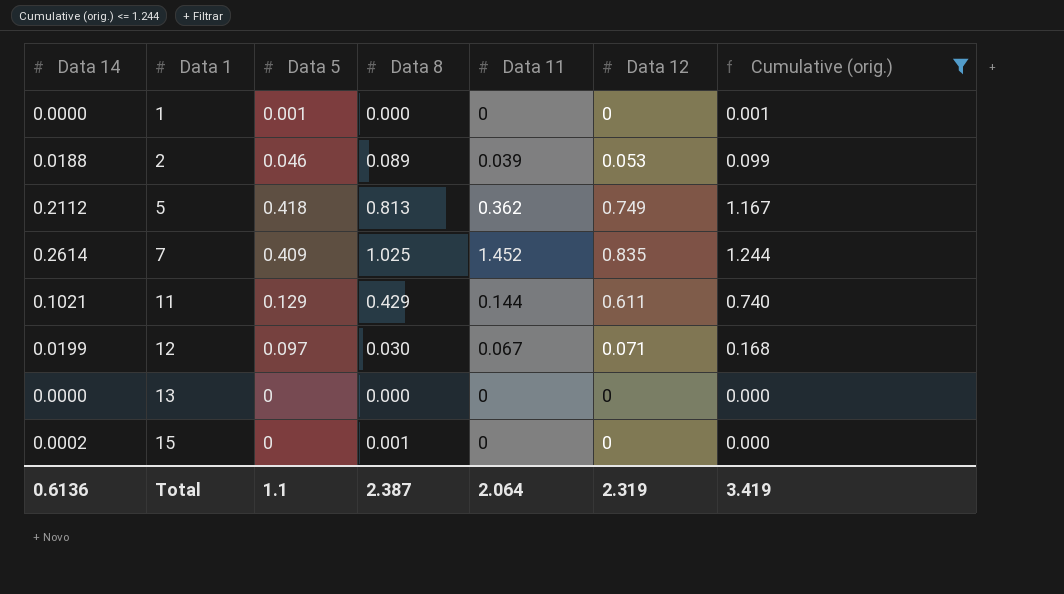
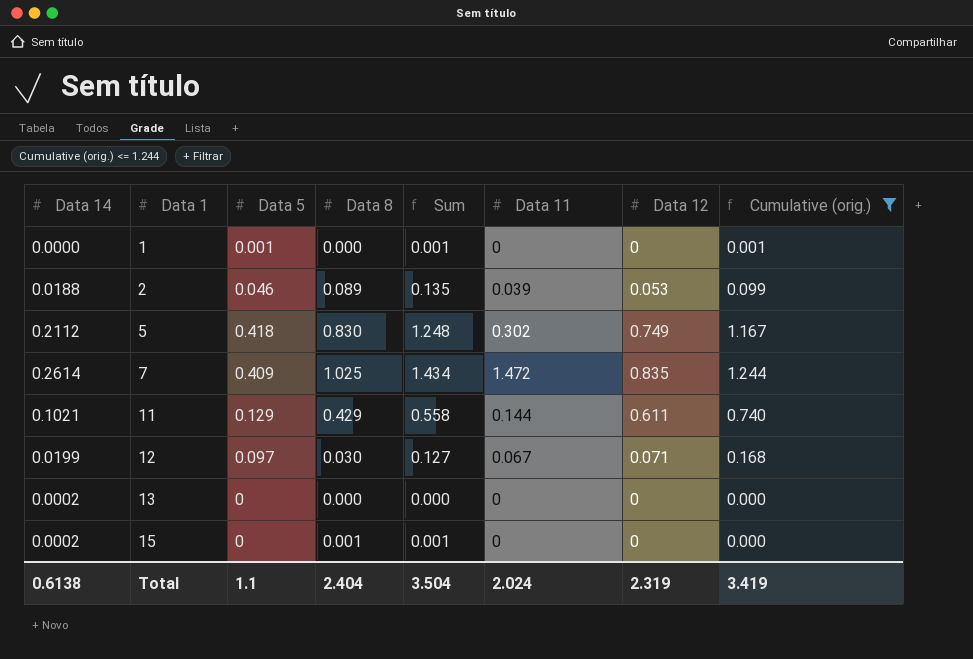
column Sum | formula: none -> [Data 5] + [Data 8]
5 | Data 8: 0.813 -> 0.830
5 | Data 11: 0.362 -> 0.302
7 | Data 11: 1.452 -> 1.472
13 | Data 14: 0.0000 -> 0.0002
Total | Data 14: 0.6136 -> 0.6138
Total | Data 8: 2.387 -> 2.404
Total | Data 11: 2.064 -> 2.024

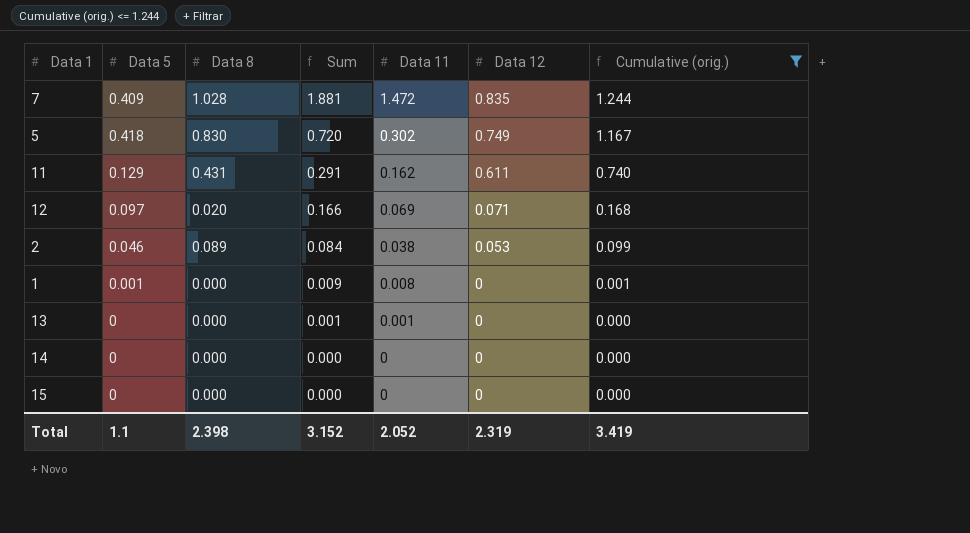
row order: Data 1 ascending -> Sum descending
column Data 14 | position: 1 -> none
column Sum | formula: [Data 5] + [Data 8] -> [Data 5] + [Data 11]
7 | Data 8: 1.025 -> 1.028
11 | Data 8: 0.429 -> 0.431
11 | Data 11: 0.144 -> 0.162
12 | Data 8: 0.030 -> 0.020
12 | Data 11: 0.067 -> 0.069
2 | Data 11: 0.039 -> 0.038
1 | Data 11: 0 -> 0.008
13 | Data 11: 0 -> 0.001
row 14: none -> 0 | 0.000 | 0.000 | 0 | 0 | 0.000
15 | Data 8: 0.001 -> 0.000
Total | Data 8: 2.404 -> 2.398
Total | Sum: 3.504 -> 3.152
Total | Data 11: 2.024 -> 2.052

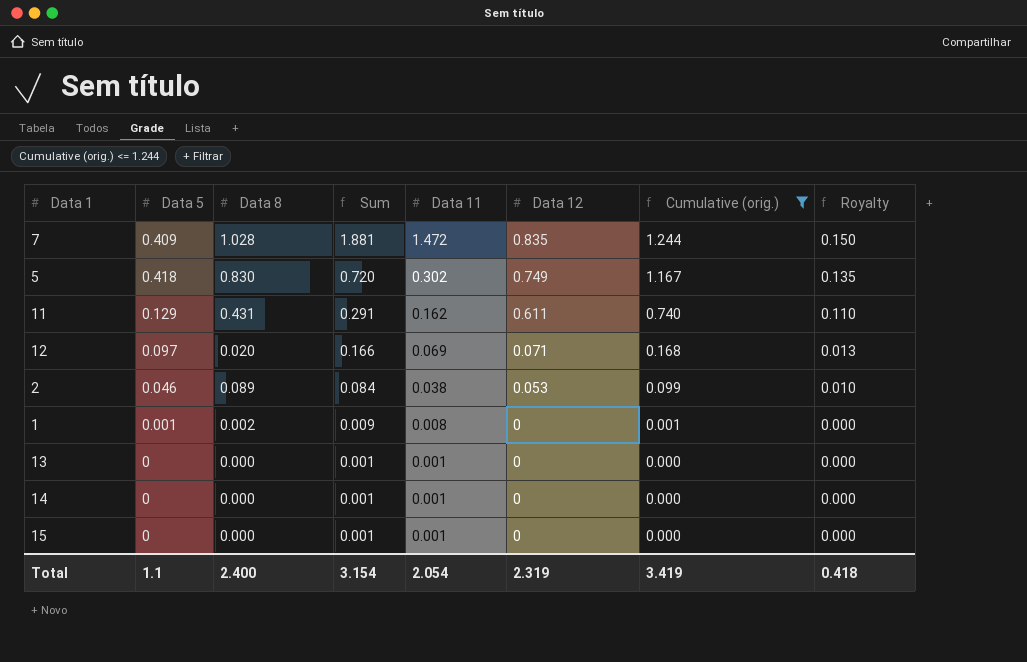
column Royalty | formula: none -> [Data 12] * 0.18
1 | Data 8: 0.000 -> 0.002
14 | Sum: 0.000 -> 0.001
14 | Data 11: 0 -> 0.001
15 | Sum: 0.000 -> 0.001
15 | Data 11: 0 -> 0.001
Total | Data 8: 2.398 -> 2.400
Total | Sum: 3.152 -> 3.154
Total | Data 11: 2.052 -> 2.054

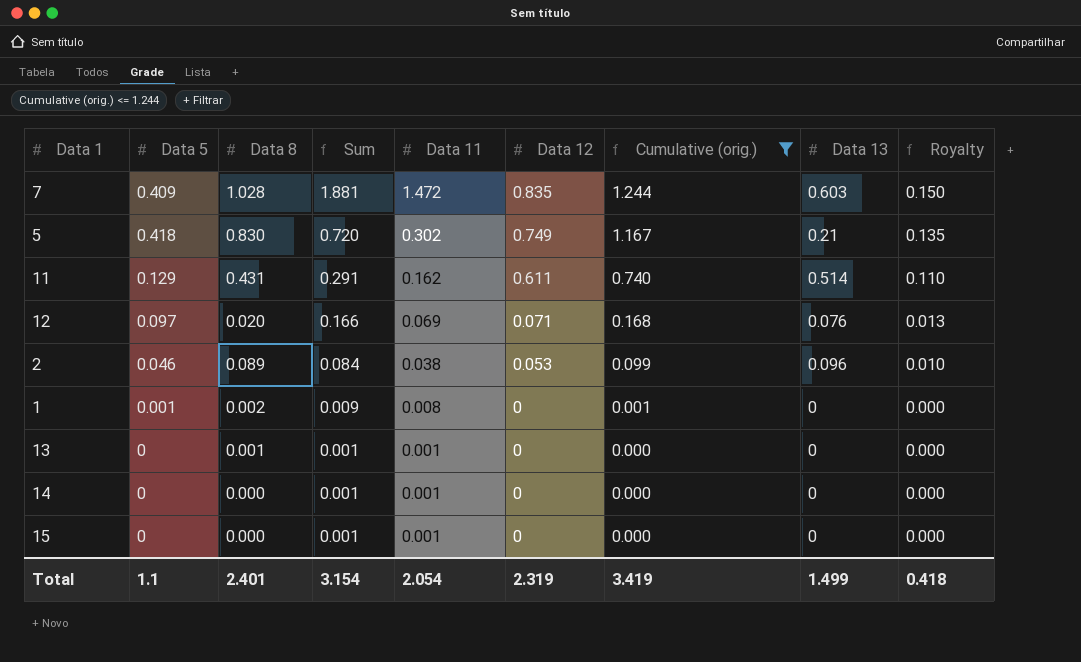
column Data 13 | position: none -> 8
13 | Data 8: 0.000 -> 0.001
Total | Data 8: 2.400 -> 2.401

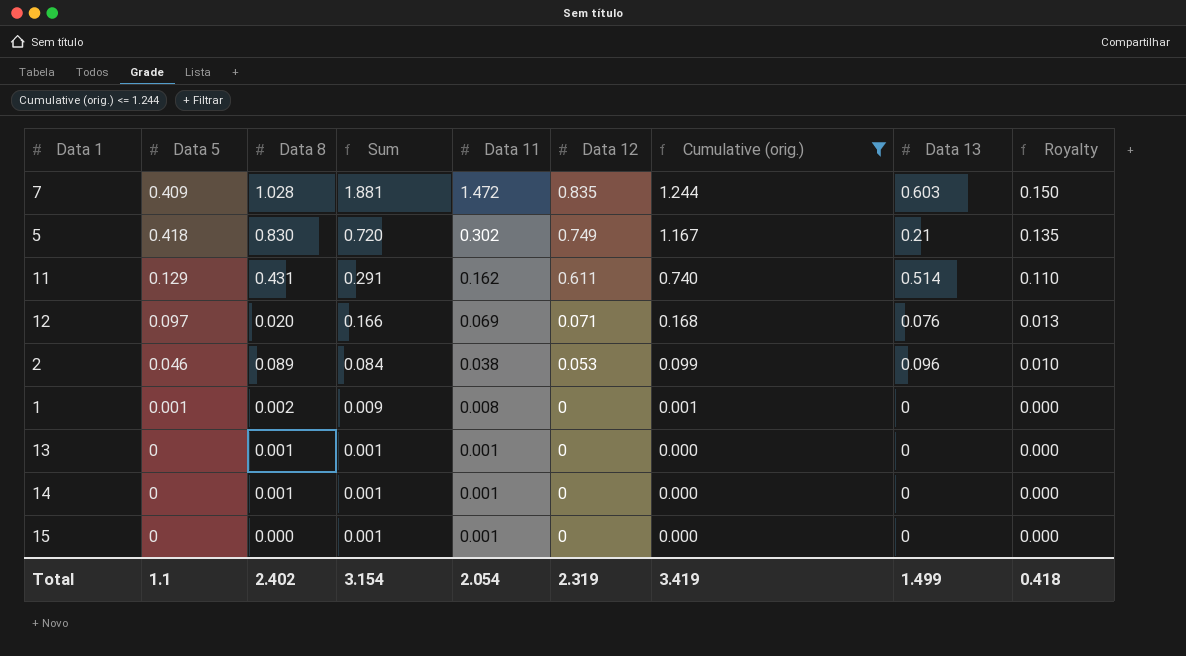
14 | Data 8: 0.000 -> 0.001
Total | Data 8: 2.401 -> 2.402

